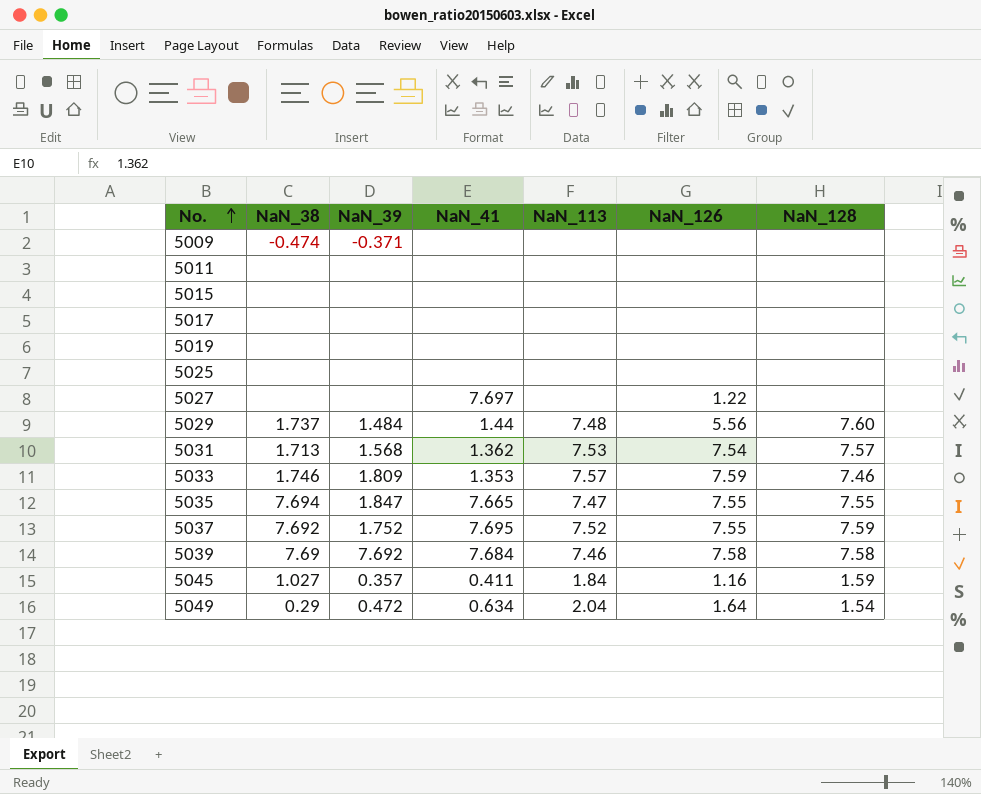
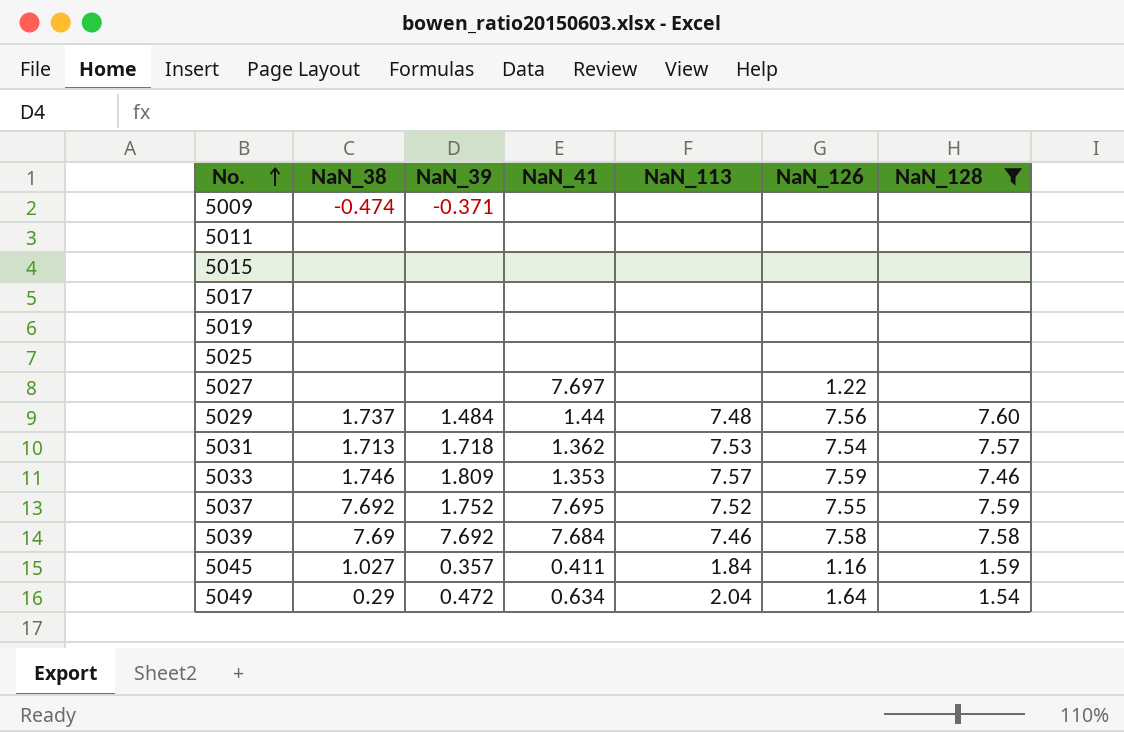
filter: none -> NaN_128 != 7.55
5029 | NaN_126: 5.56 -> 7.56
5031 | NaN_39: 1.568 -> 1.718

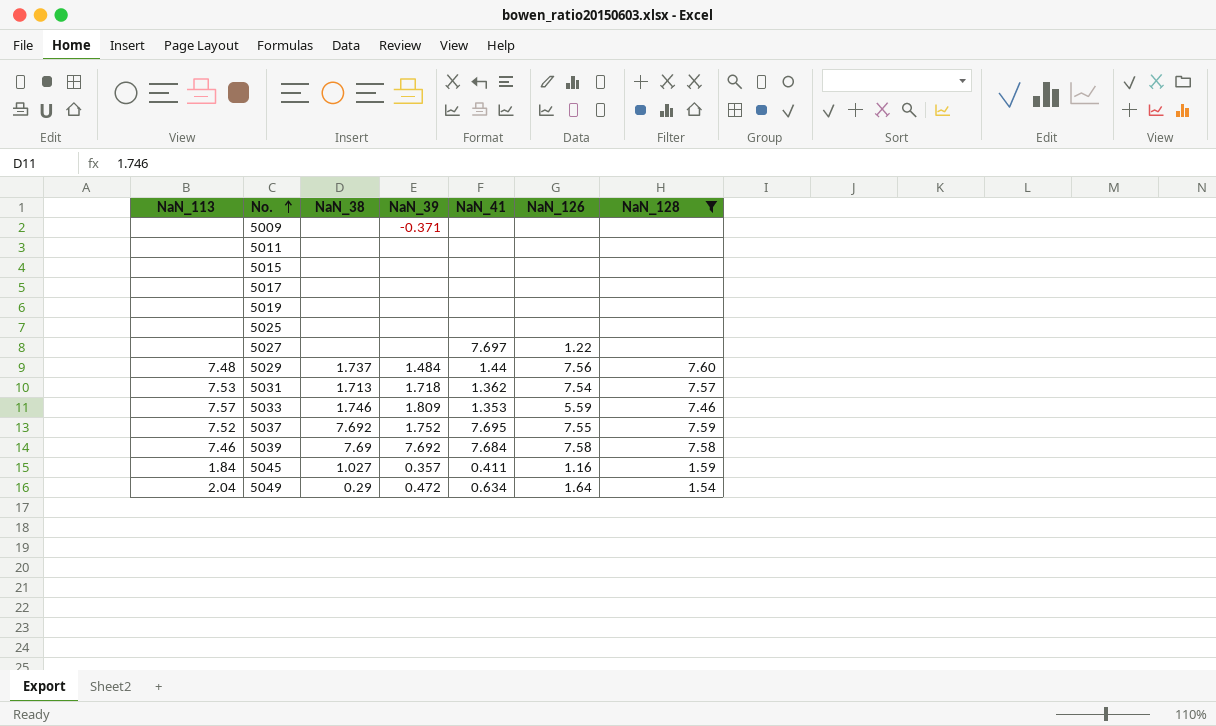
column NaN_113 | position: 5 -> 1
5009 | NaN_38: -0.474 -> none
5033 | NaN_126: 7.59 -> 5.59

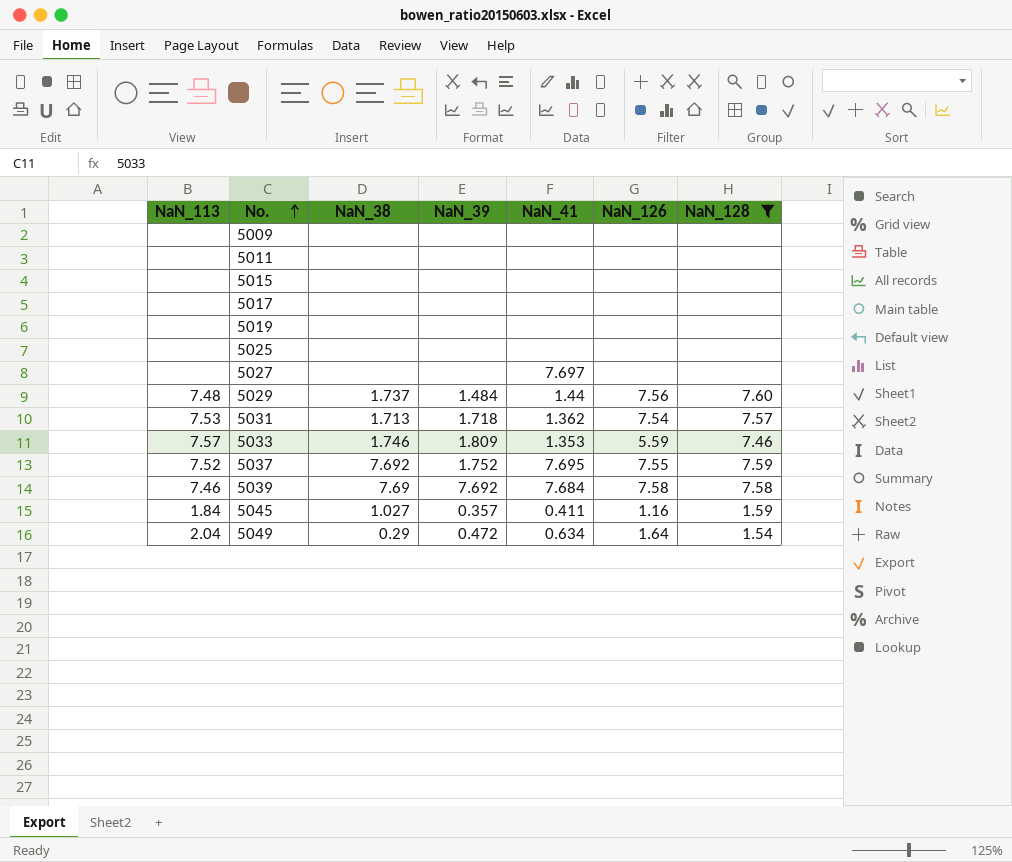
5009 | NaN_39: -0.371 -> none
5027 | NaN_126: 1.22 -> none

